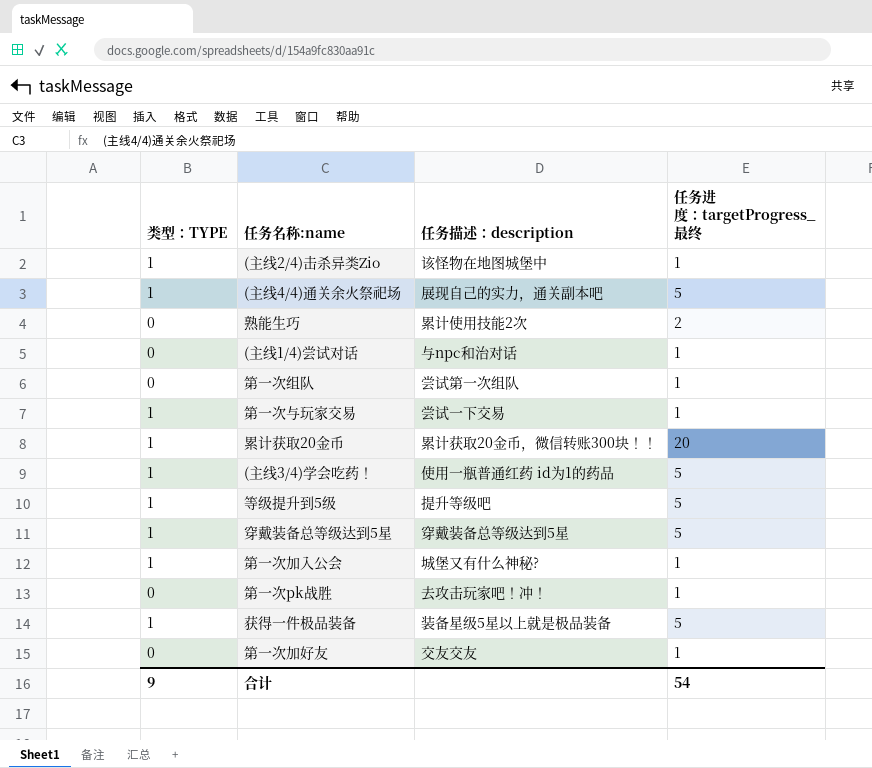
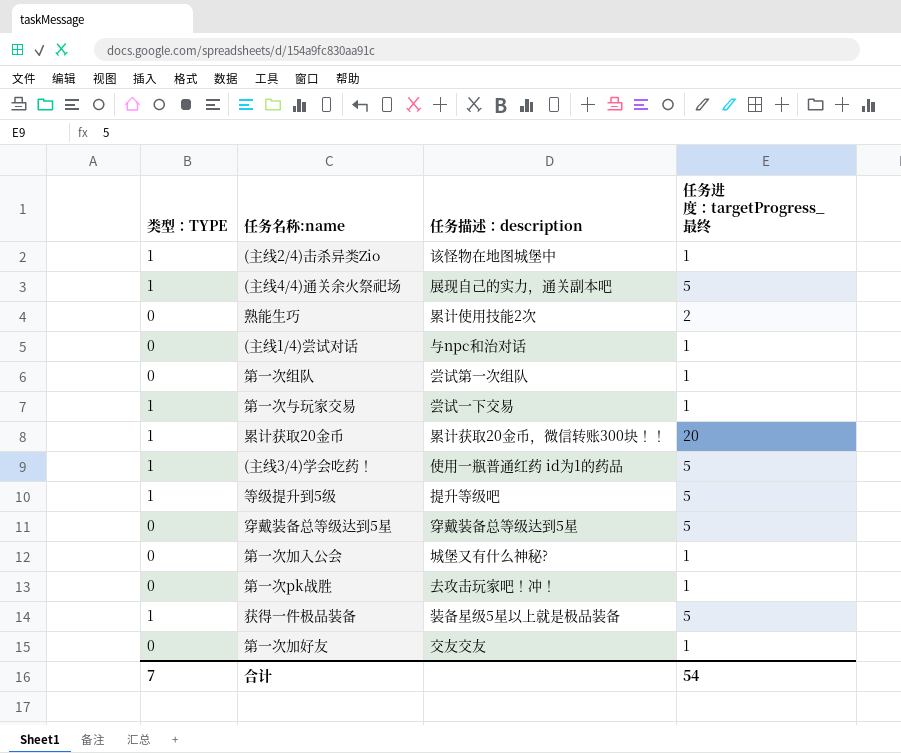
穿戴装备总等级达到5星 | 类型：TYPE: 1 -> 0
第一次加入公会 | 类型：TYPE: 1 -> 0
合计 | 类型：TYPE: 9 -> 7

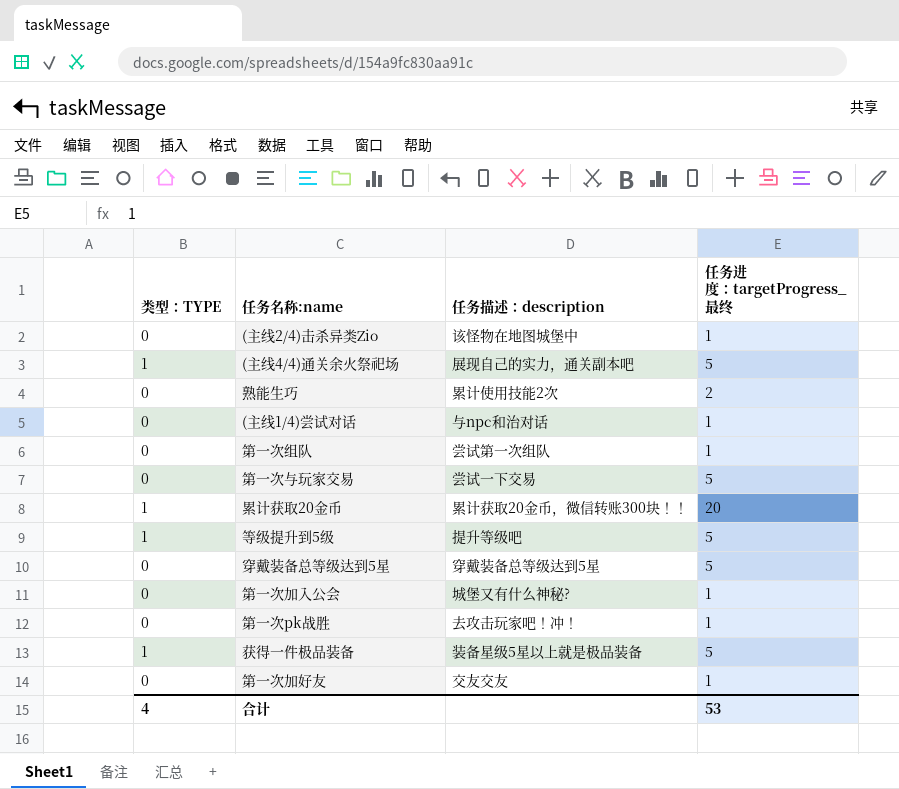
row (主线3/4)学会吃药！: 1 | 使用一瓶普通红药 id为1的药品 | 5 -> none
(主线2/4)击杀异类Zio | 类型：TYPE: 1 -> 0
第一次与玩家交易 | 类型：TYPE: 1 -> 0
第一次与玩家交易 | 任务进度：targetProgress_最终: 1 -> 5
合计 | 类型：TYPE: 7 -> 4
合计 | 任务进度：targetProgress_最终: 54 -> 53

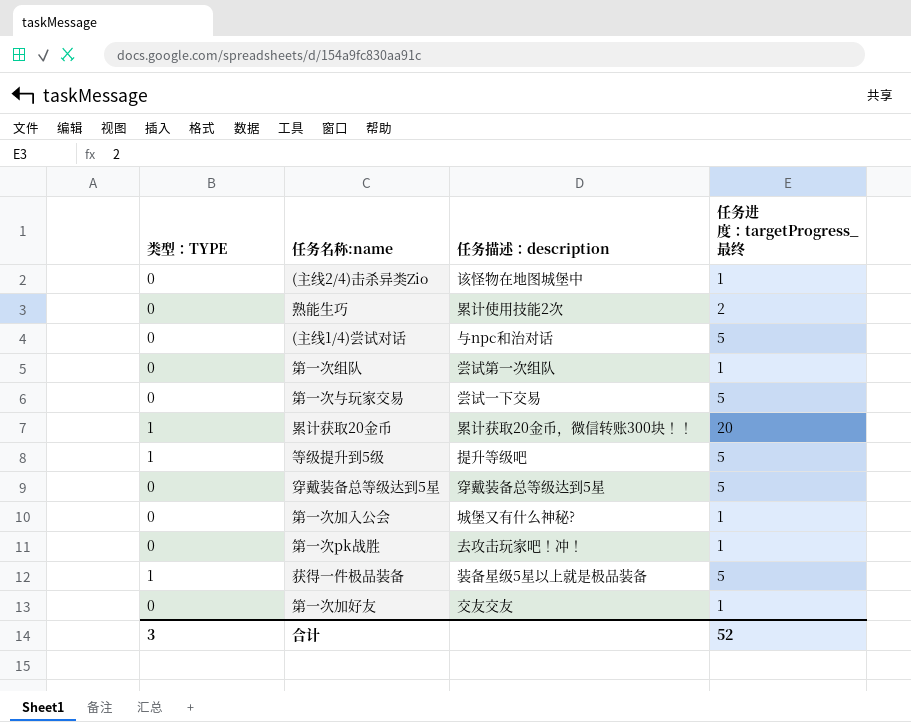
row (主线4/4)通关余火祭祀场: 1 | 展现自己的实力，通关副本吧 | 5 -> none
(主线1/4)尝试对话 | 任务进度：targetProgress_最终: 1 -> 5
合计 | 类型：TYPE: 4 -> 3
合计 | 任务进度：targetProgress_最终: 53 -> 52

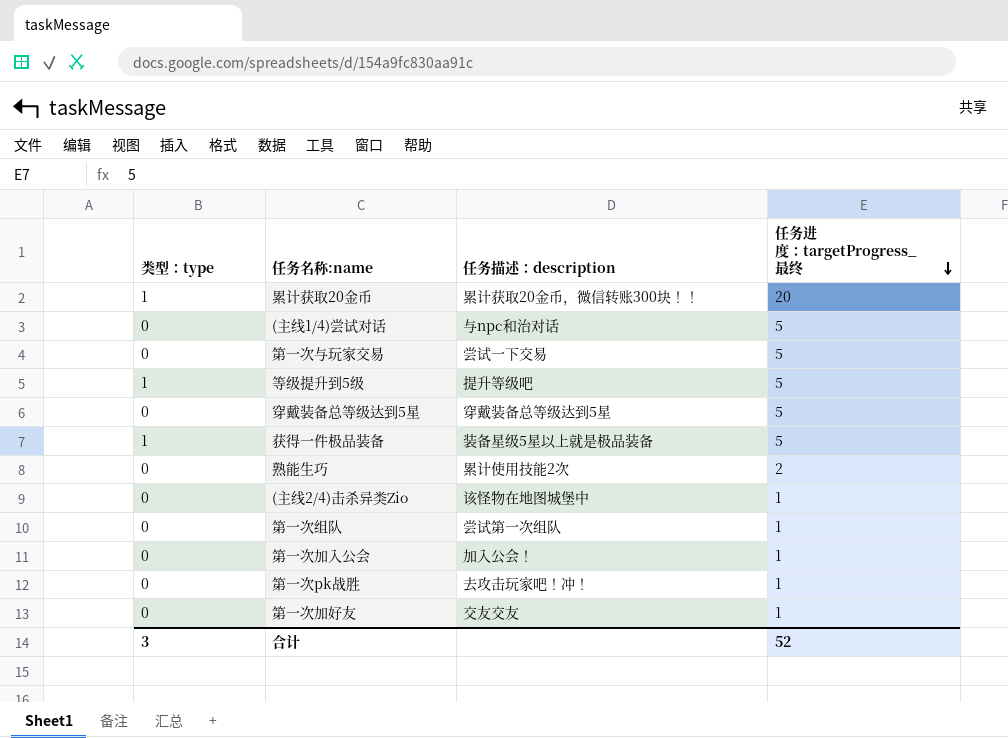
row order: none -> 任务进度：targetProgress_最终 descending
column name: 类型：TYPE -> 类型：type
第一次加入公会 | 任务描述：description: 城堡又有什么神秘? -> 加入公会！

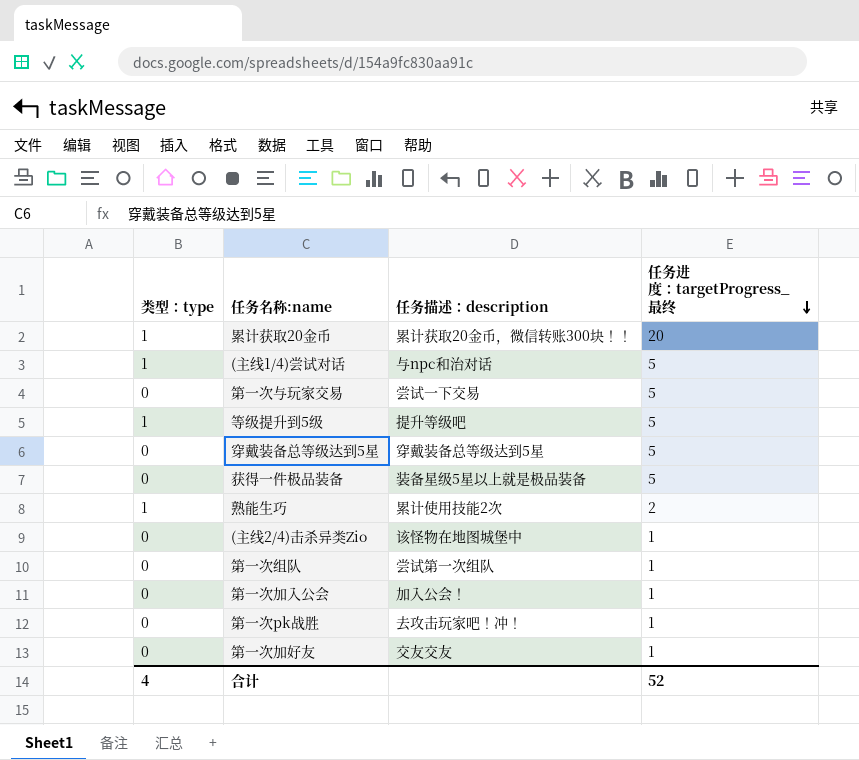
(主线1/4)尝试对话 | 类型：type: 0 -> 1
获得一件极品装备 | 类型：type: 1 -> 0
熟能生巧 | 类型：type: 0 -> 1
合计 | 类型：type: 3 -> 4

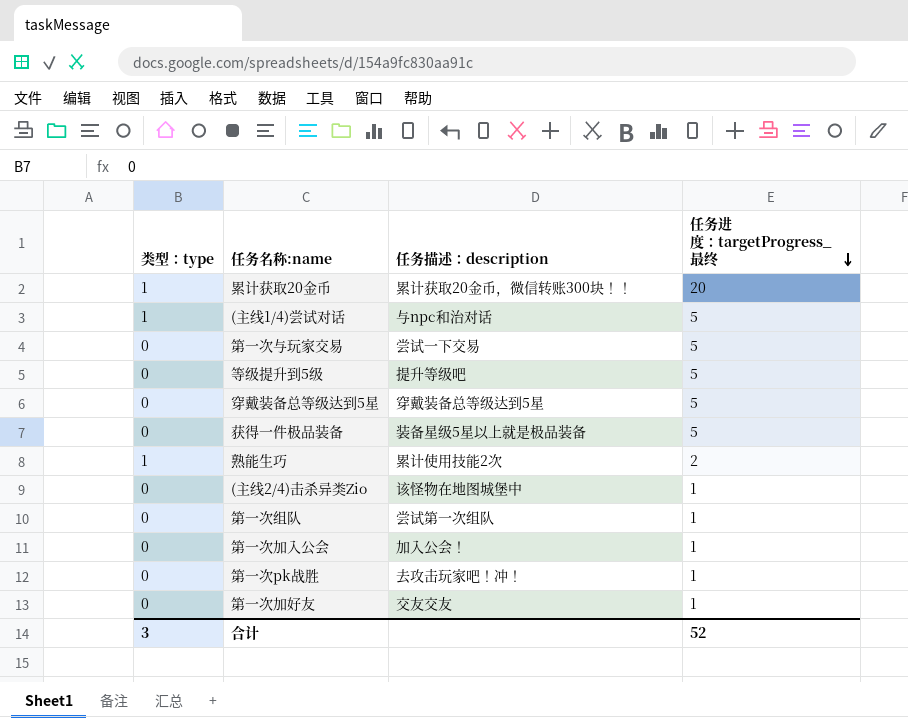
等级提升到5级 | 类型：type: 1 -> 0
合计 | 类型：type: 4 -> 3

